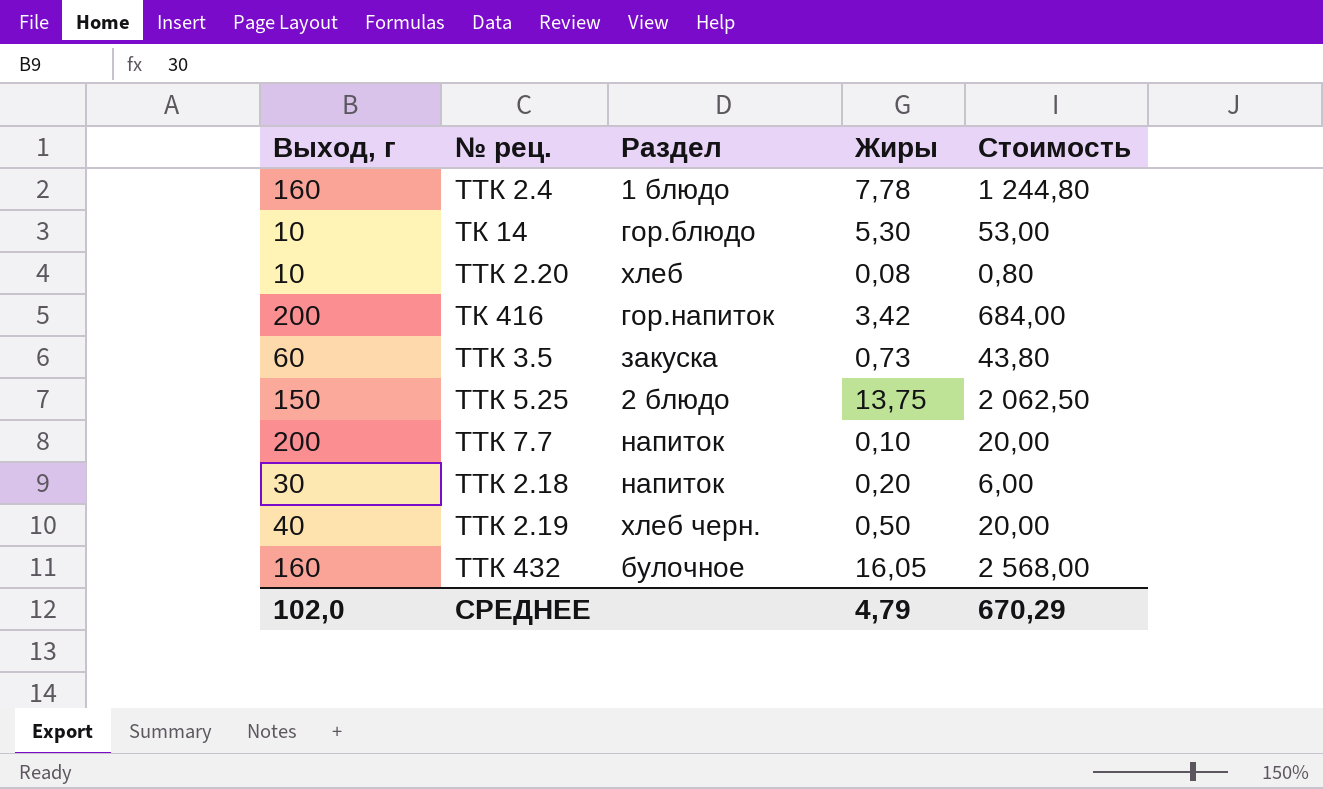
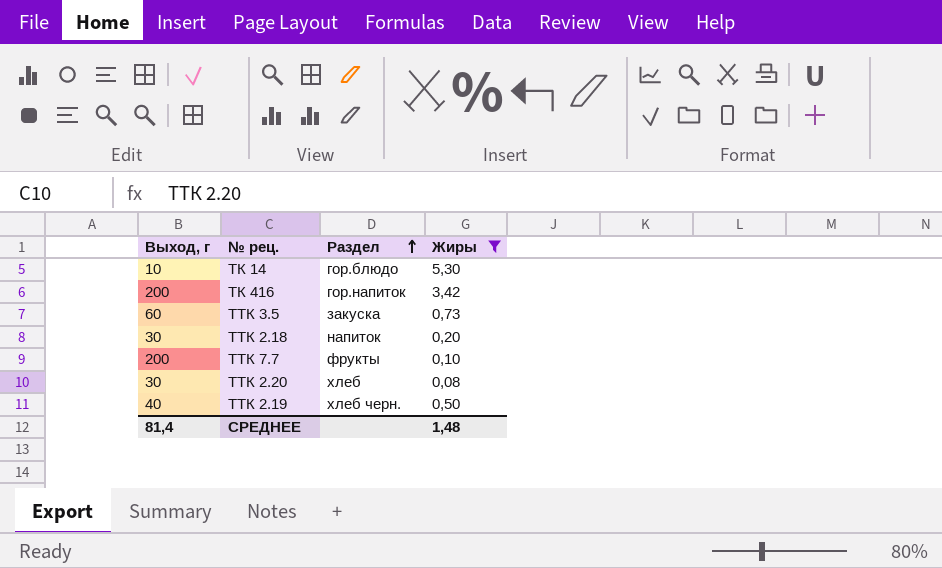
filter: none -> Жиры <= 5,30
row order: none -> Раздел ascending
column Стоимость | formula: [Выход, г] * [Жиры] -> none
ТТК 7.7 | Раздел: напиток -> фрукты
ТТК 2.20 | Выход, г: 10 -> 30
СРЕДНЕЕ | Выход, г: 102,0 -> 81,4
СРЕДНЕЕ | Жиры: 4,79 -> 1,48

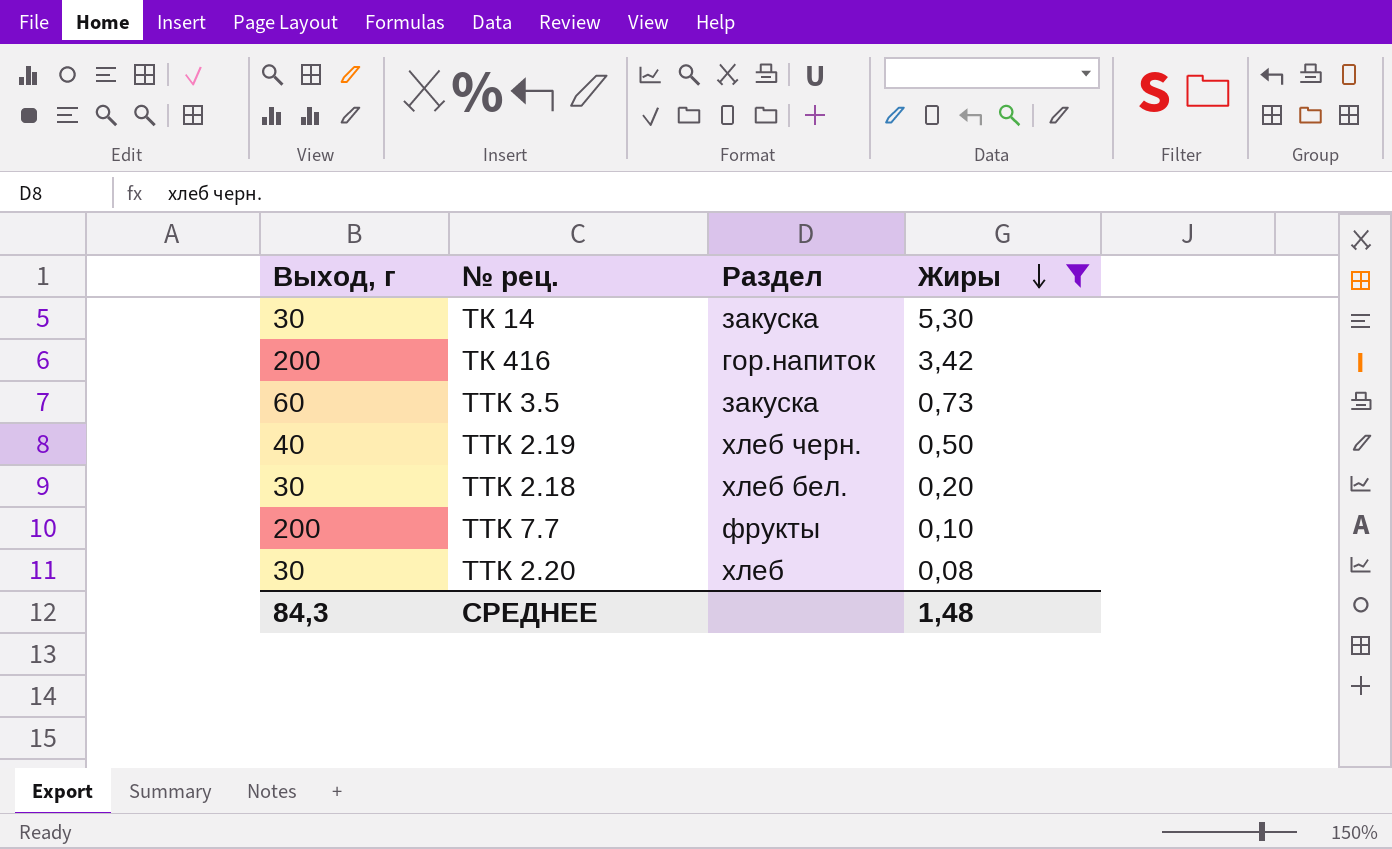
row order: Раздел ascending -> Жиры descending
ТК 14 | Выход, г: 10 -> 30
ТК 14 | Раздел: гор.блюдо -> закуска
ТТК 2.18 | Раздел: напиток -> хлеб бел.
СРЕДНЕЕ | Выход, г: 81,4 -> 84,3

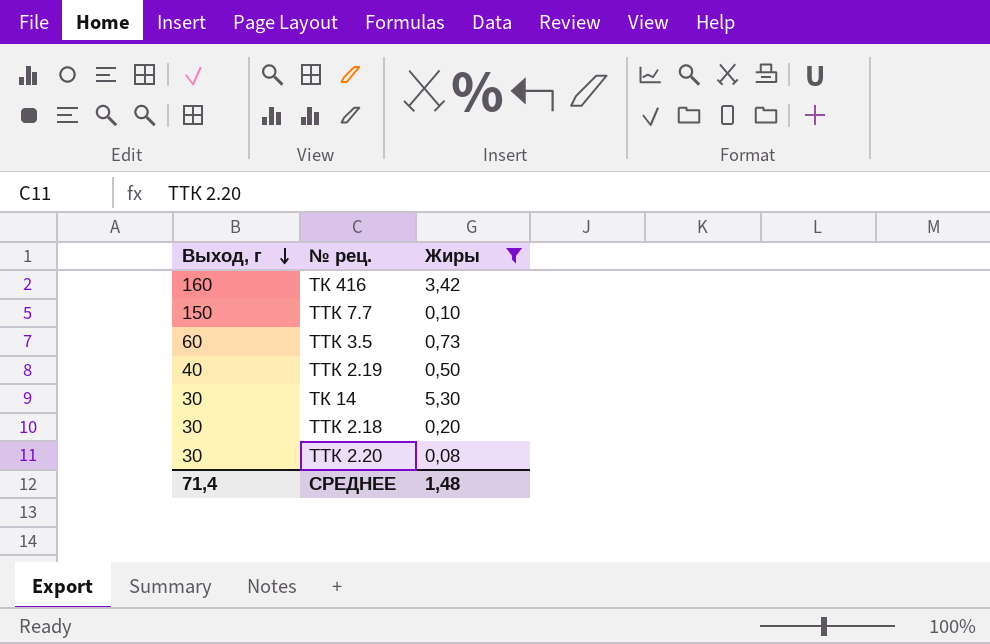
row order: Жиры descending -> Выход, г descending
column Раздел | position: 3 -> none
ТК 416 | Выход, г: 200 -> 160
ТТК 7.7 | Выход, г: 200 -> 150
СРЕДНЕЕ | Выход, г: 84,3 -> 71,4

